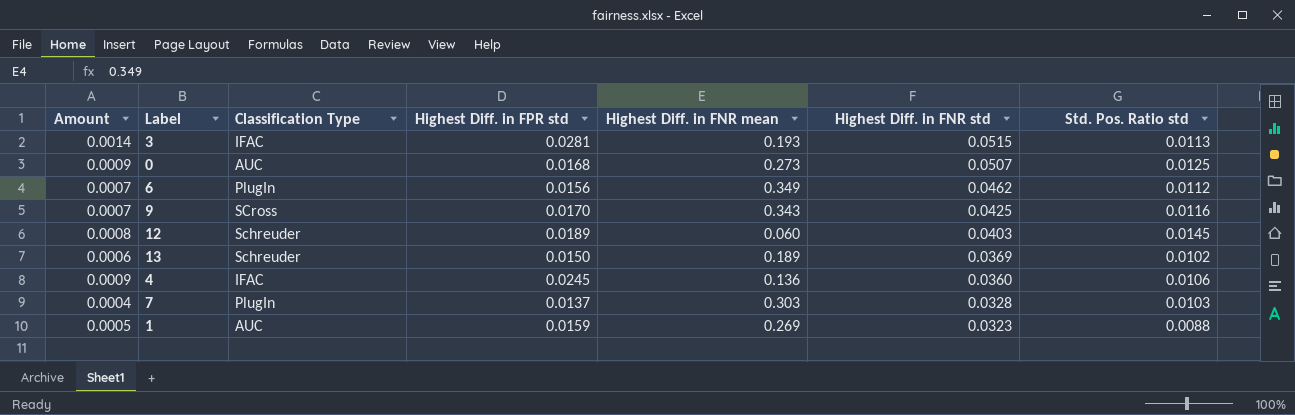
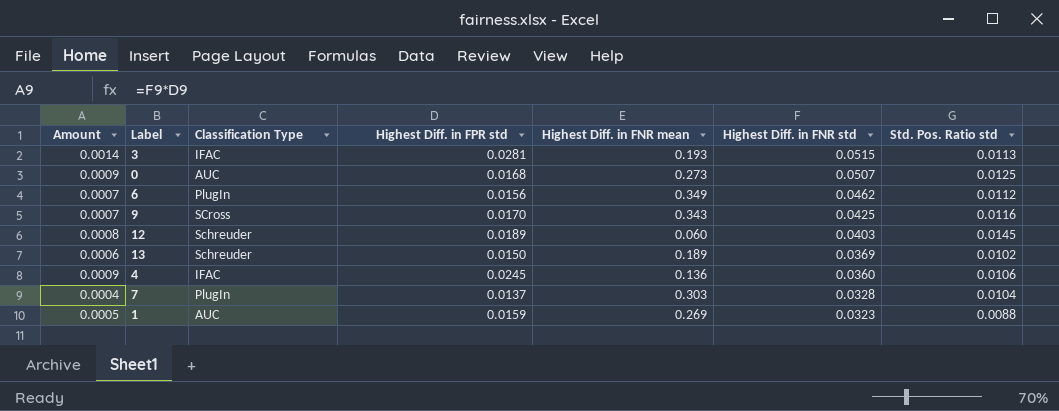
7 | Std. Pos. Ratio std: 0.0103 -> 0.0104

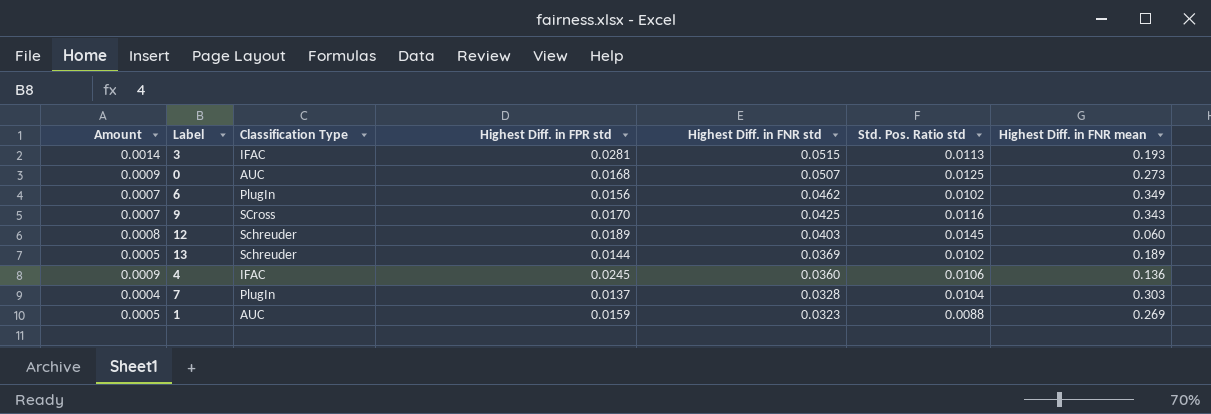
column Highest Diff. in FNR mean | position: 5 -> 7
6 | Std. Pos. Ratio std: 0.0112 -> 0.0102
13 | Amount: 0.0006 -> 0.0005
13 | Highest Diff. in FPR std: 0.0150 -> 0.0144

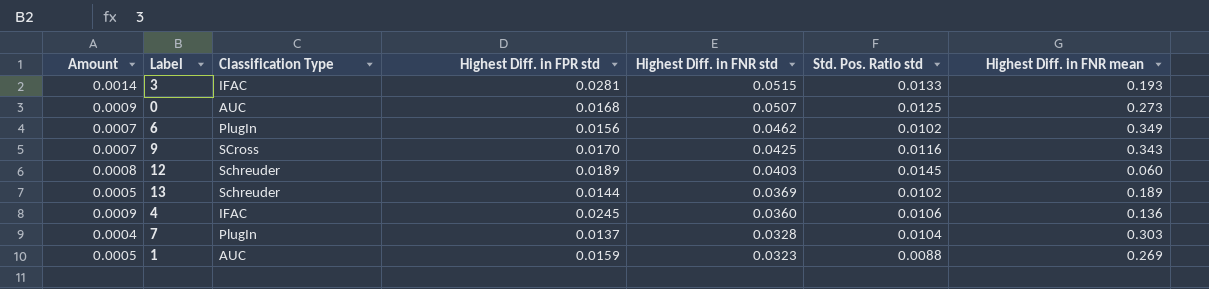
3 | Std. Pos. Ratio std: 0.0113 -> 0.0133

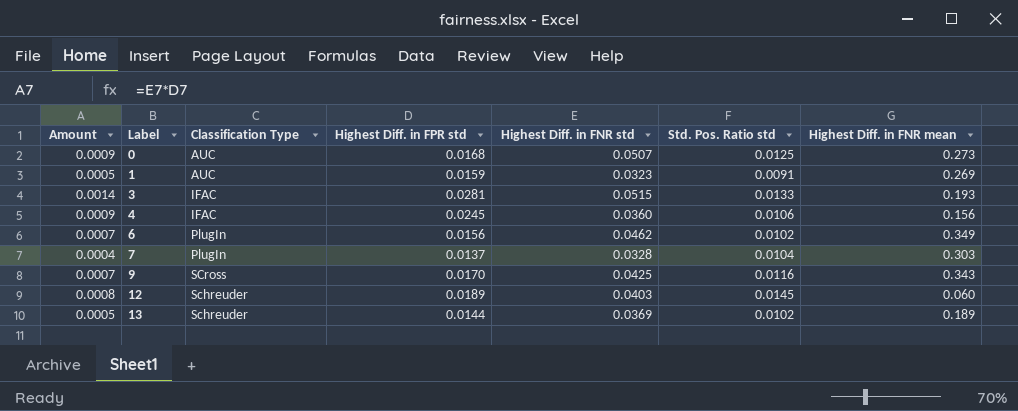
row order: Highest Diff. in FNR std descending -> Label ascending
1 | Std. Pos. Ratio std: 0.0088 -> 0.0091
4 | Highest Diff. in FNR mean: 0.136 -> 0.156

